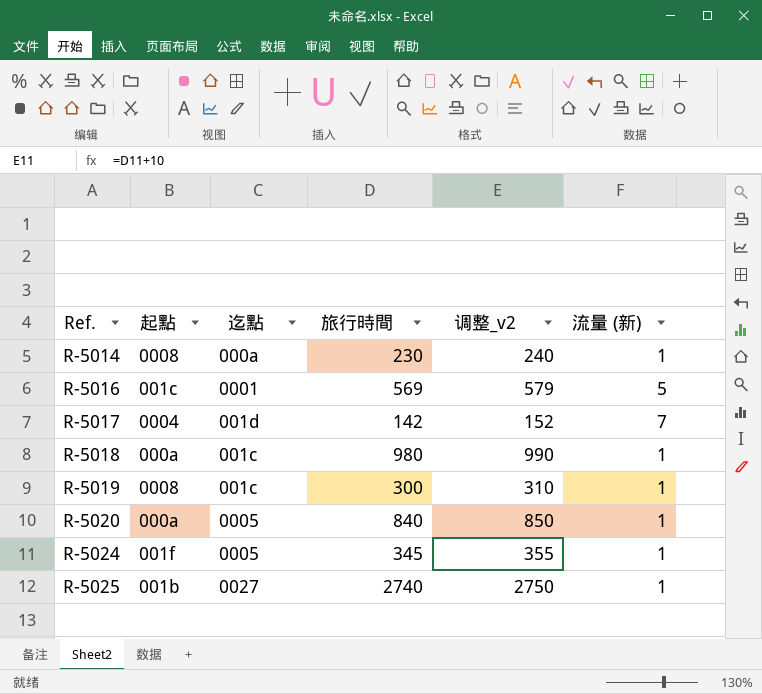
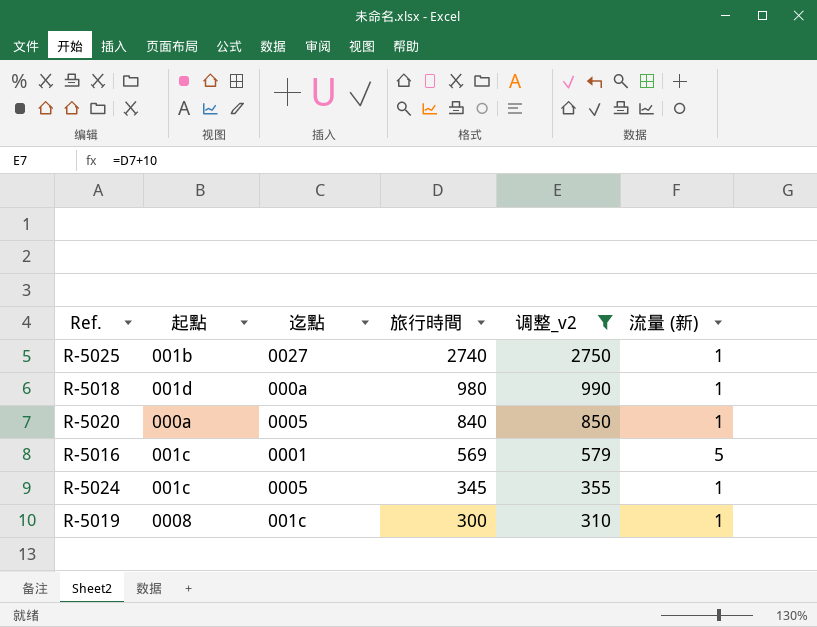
filter: none -> 调整_v2 >= 310
row order: Ref. ascending -> 旅行時間 descending
R-5018 | 起點: 000a -> 001d
R-5018 | 迄點: 001c -> 000a
R-5024 | 起點: 001f -> 001c

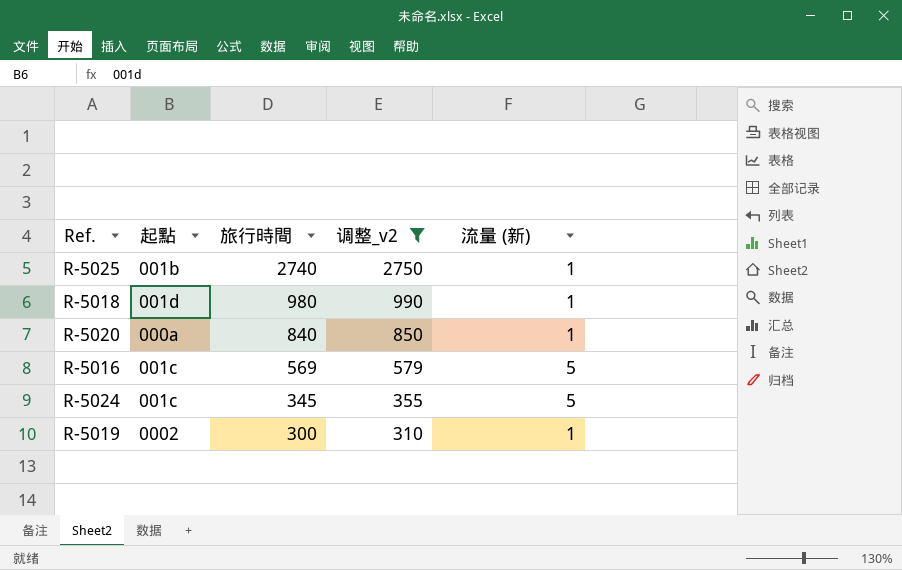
column 迄點 | position: 3 -> none
R-5024 | 流量 (新): 1 -> 5
R-5019 | 起點: 0008 -> 0002

